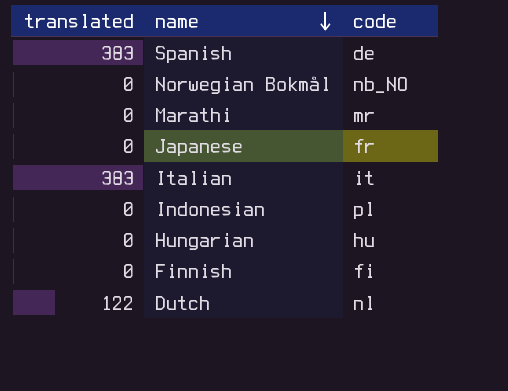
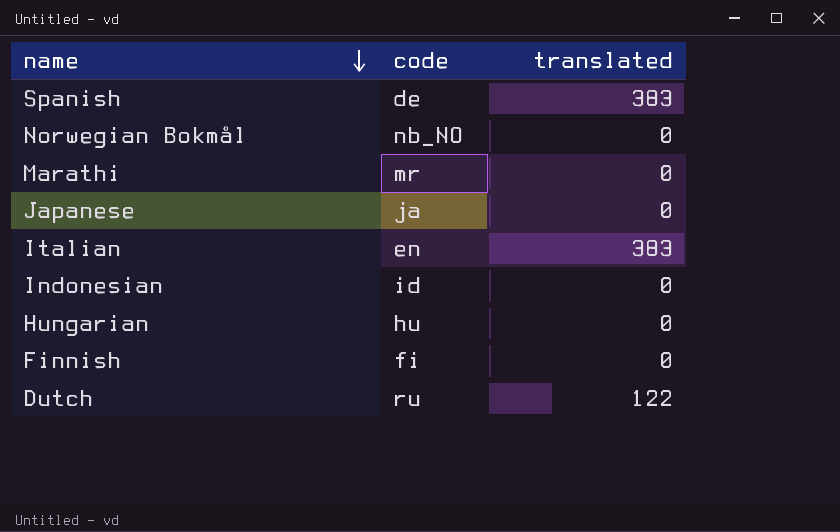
column translated | position: 1 -> 3
Japanese | code: fr -> ja
Italian | code: it -> en
Indonesian | code: pl -> id
Dutch | code: nl -> ru

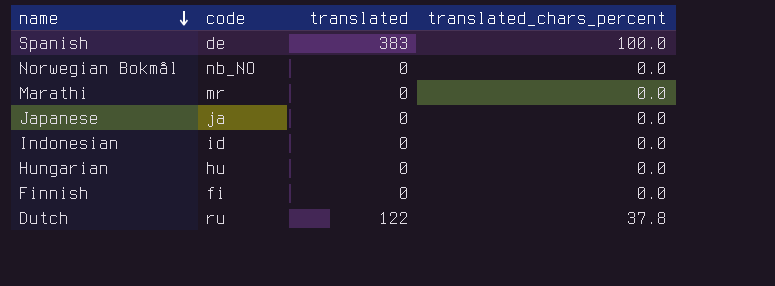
column translated_chars_percent | position: none -> 4
row Italian: en | 383 -> none

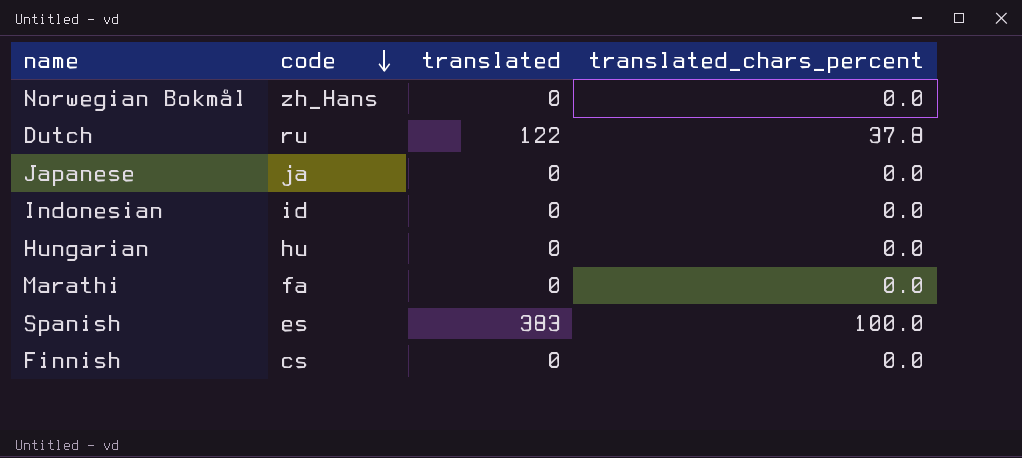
row order: name descending -> code descending
Norwegian Bokmål | code: nb_NO -> zh_Hans
Marathi | code: mr -> fa
Spanish | code: de -> es
Finnish | code: fi -> cs

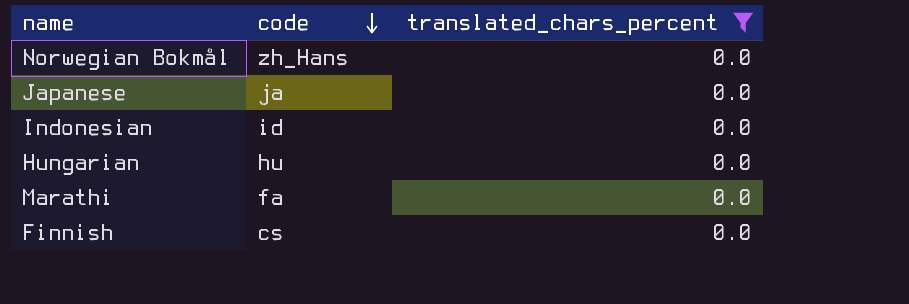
filter: none -> translated_chars_percent = 0.0
column translated | position: 3 -> none

